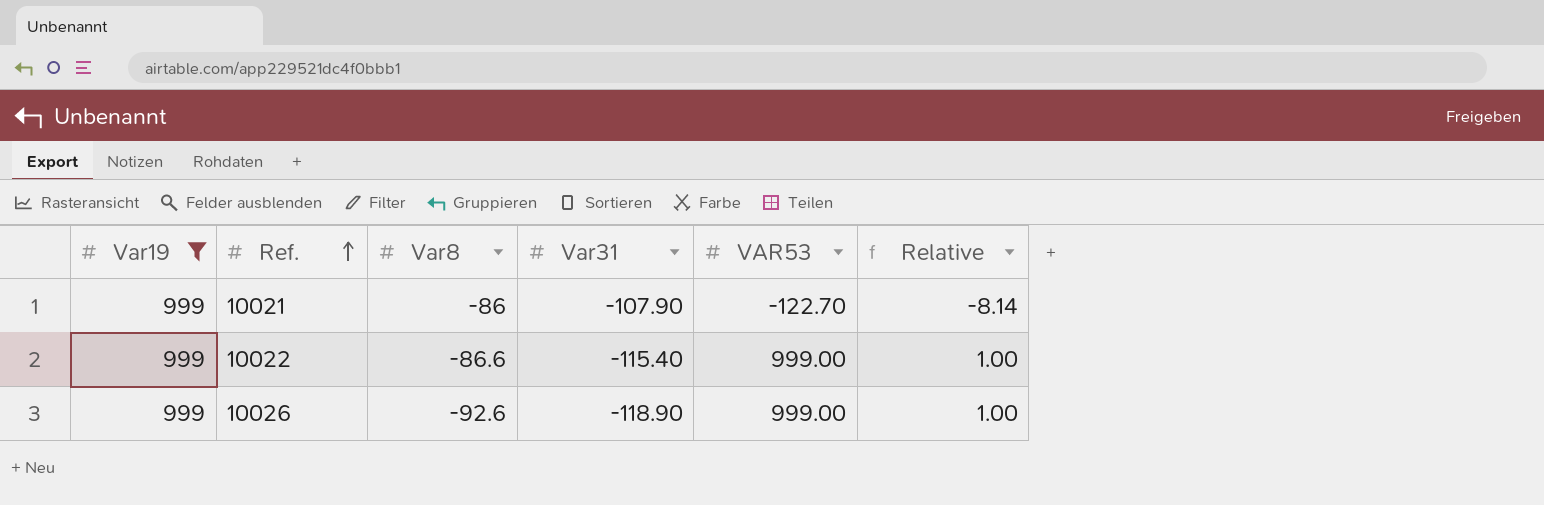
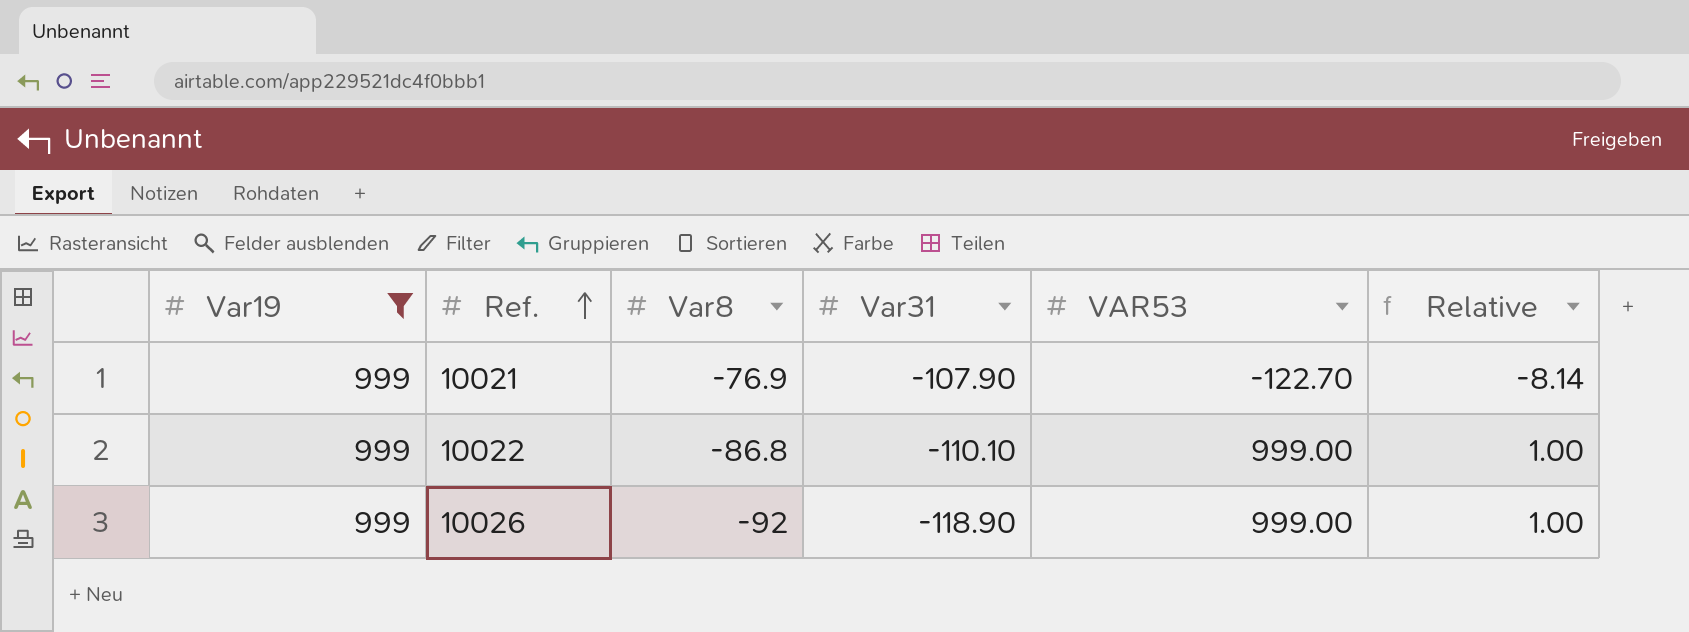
10021 | Var8: -86 -> -76.9
10022 | Var8: -86.6 -> -86.8
10022 | Var31: -115.40 -> -110.10
10026 | Var8: -92.6 -> -92

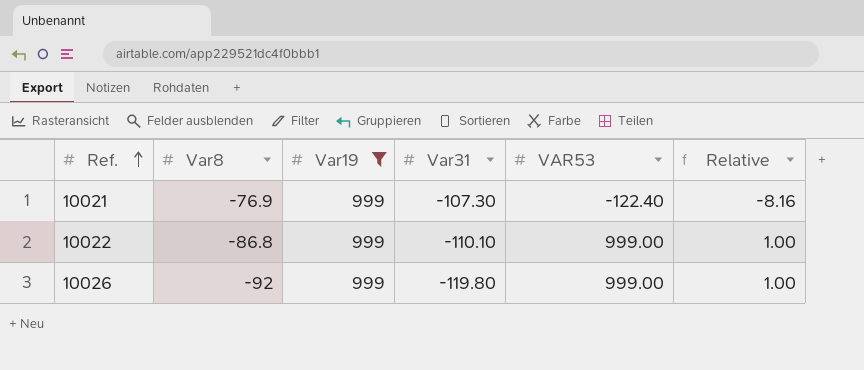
column Var19 | position: 1 -> 3
10021 | Var31: -107.90 -> -107.30
10021 | VAR53: -122.70 -> -122.40
10021 | Relative: -8.14 -> -8.16
10026 | Var31: -118.90 -> -119.80

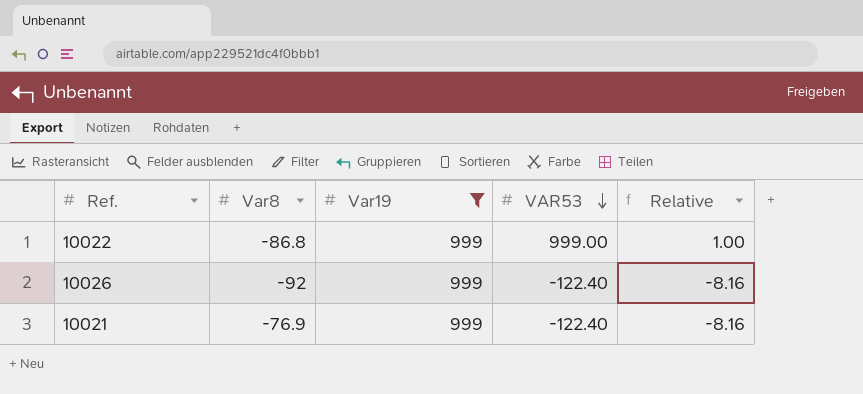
row order: Ref. ascending -> VAR53 descending
column Var31 | position: 4 -> none
10026 | VAR53: 999.00 -> -122.40
10026 | Relative: 1.00 -> -8.16

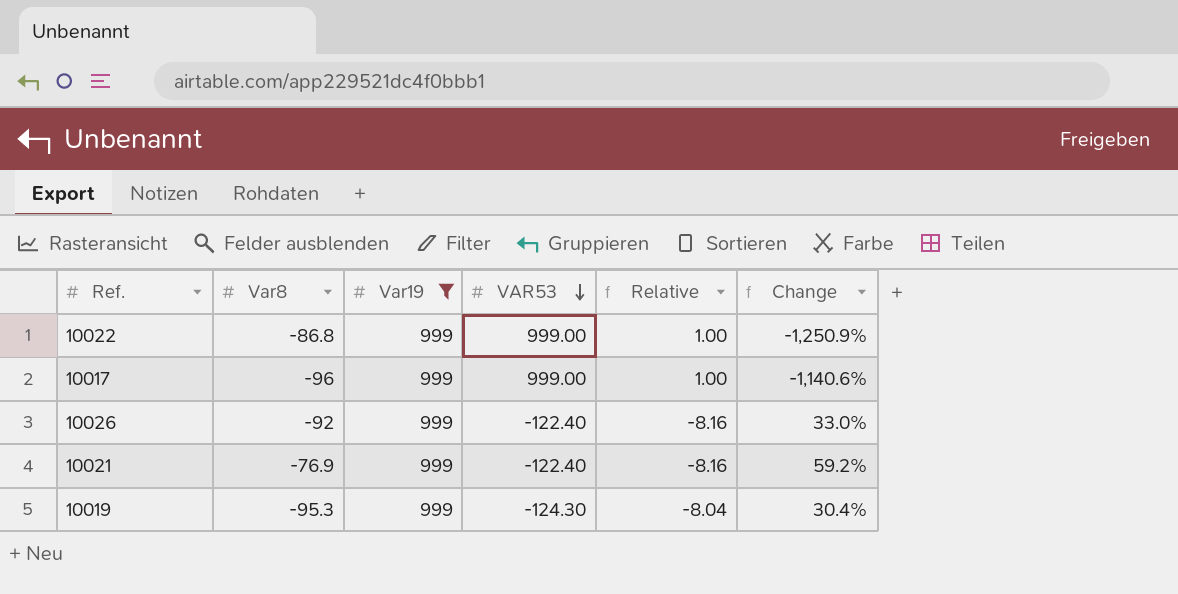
column Change | formula: none -> ([VAR53] - [Var8]) / [Var8]
row 10017: none -> -96 | 999 | 999.00 | 1.00 | -1,140.6%
row 10019: none -> -95.3 | 999 | -124.30 | -8.04 | 30.4%

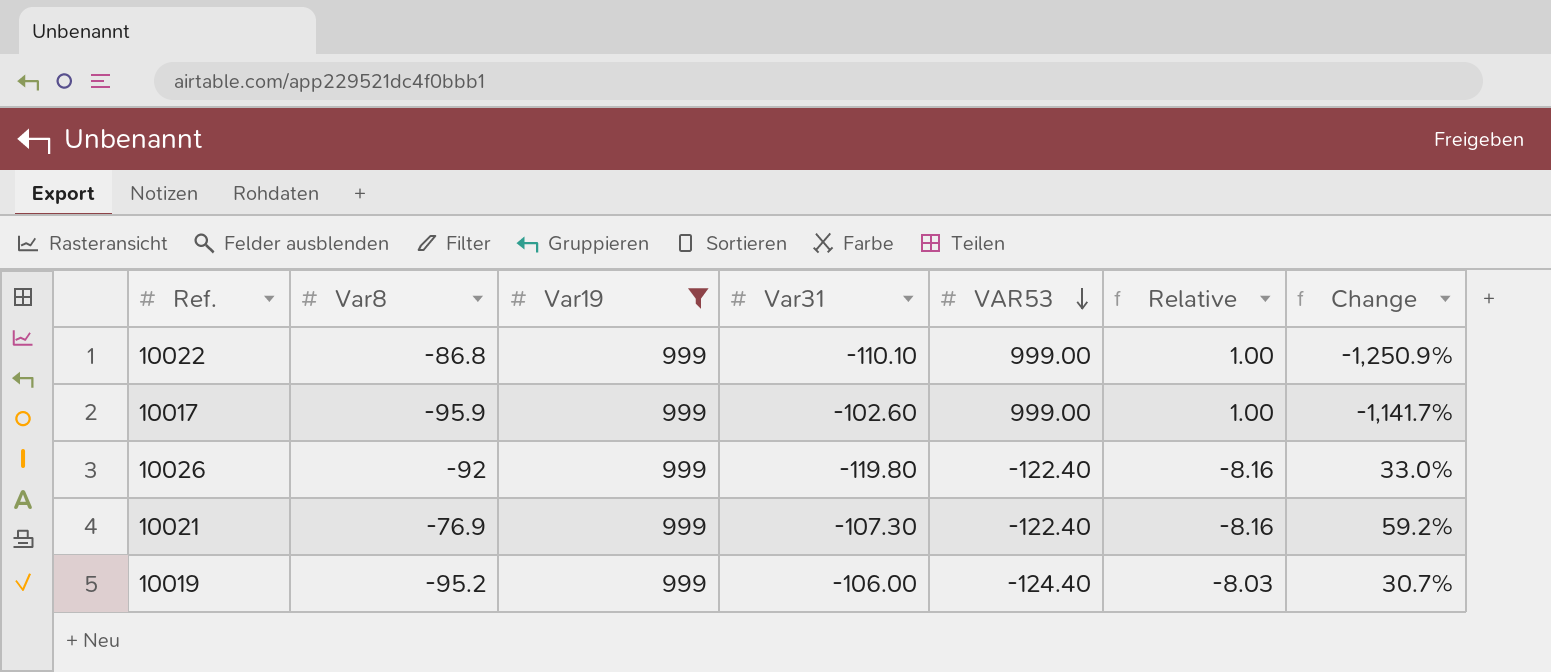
column Var31 | position: none -> 4
10017 | Var8: -96 -> -95.9
10017 | Change: -1,140.6% -> -1,141.7%
10019 | Var8: -95.3 -> -95.2
10019 | VAR53: -124.30 -> -124.40
10019 | Relative: -8.04 -> -8.03
10019 | Change: 30.4% -> 30.7%

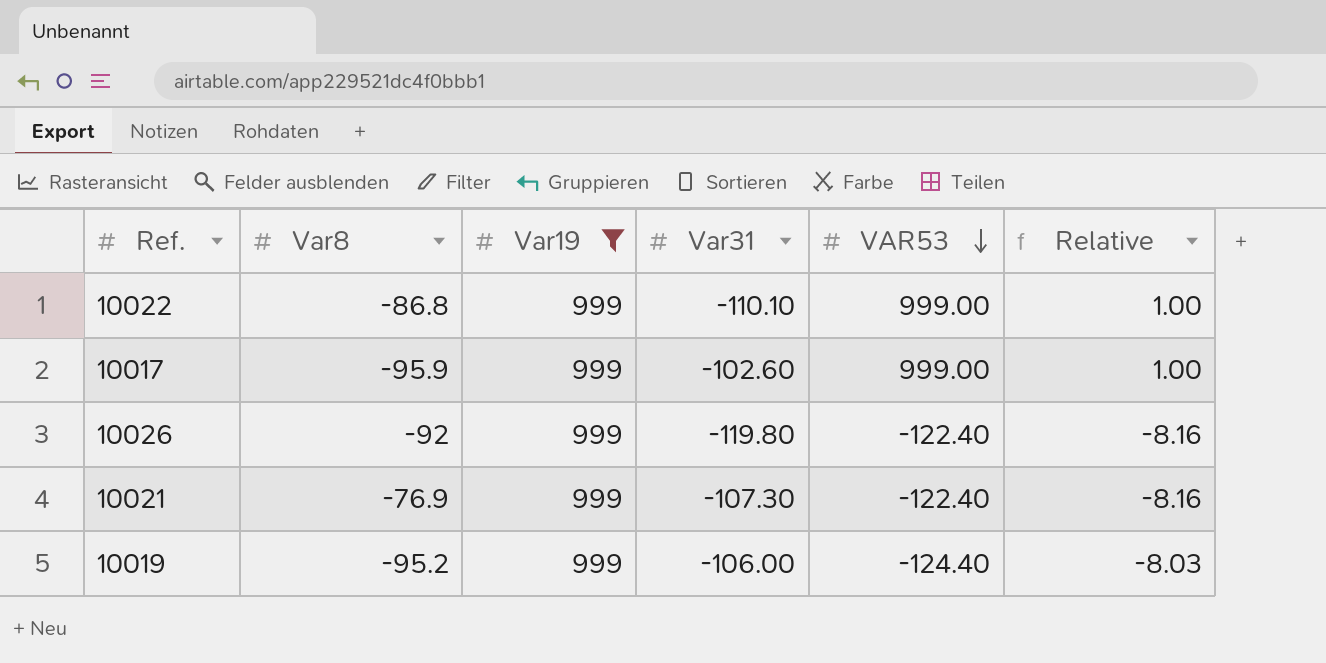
column Change | formula: ([VAR53] - [Var8]) / [Var8] -> none

